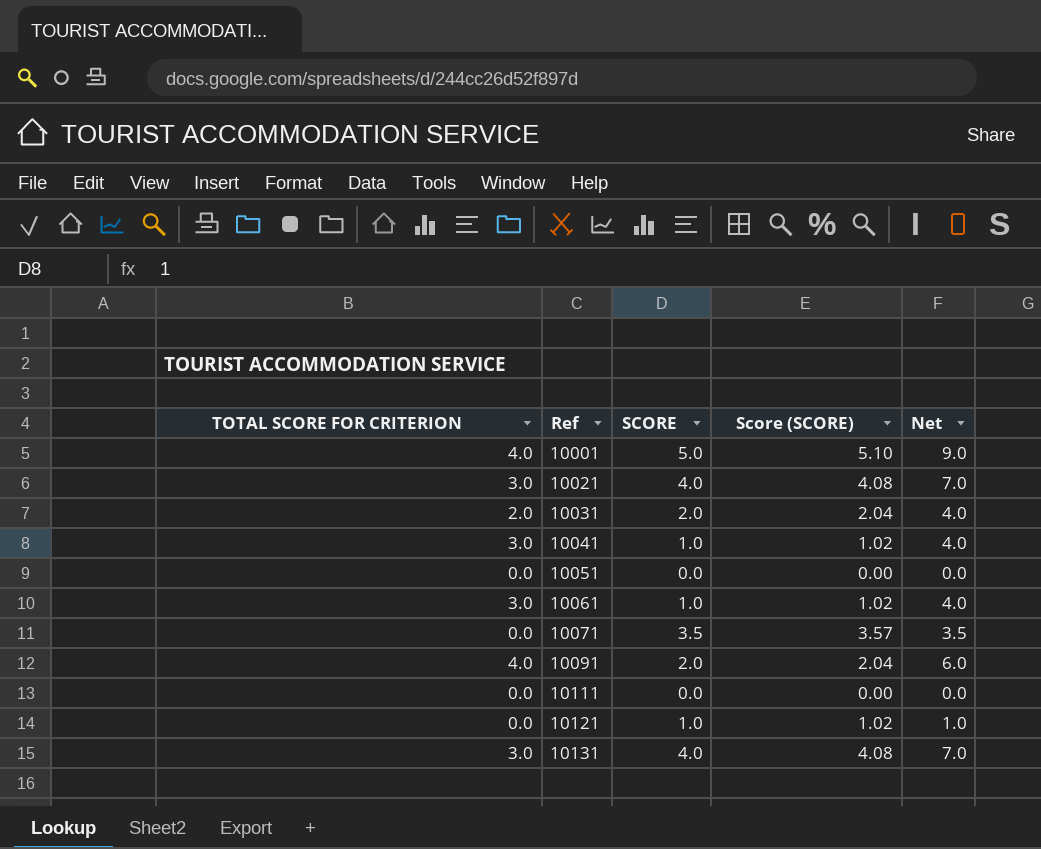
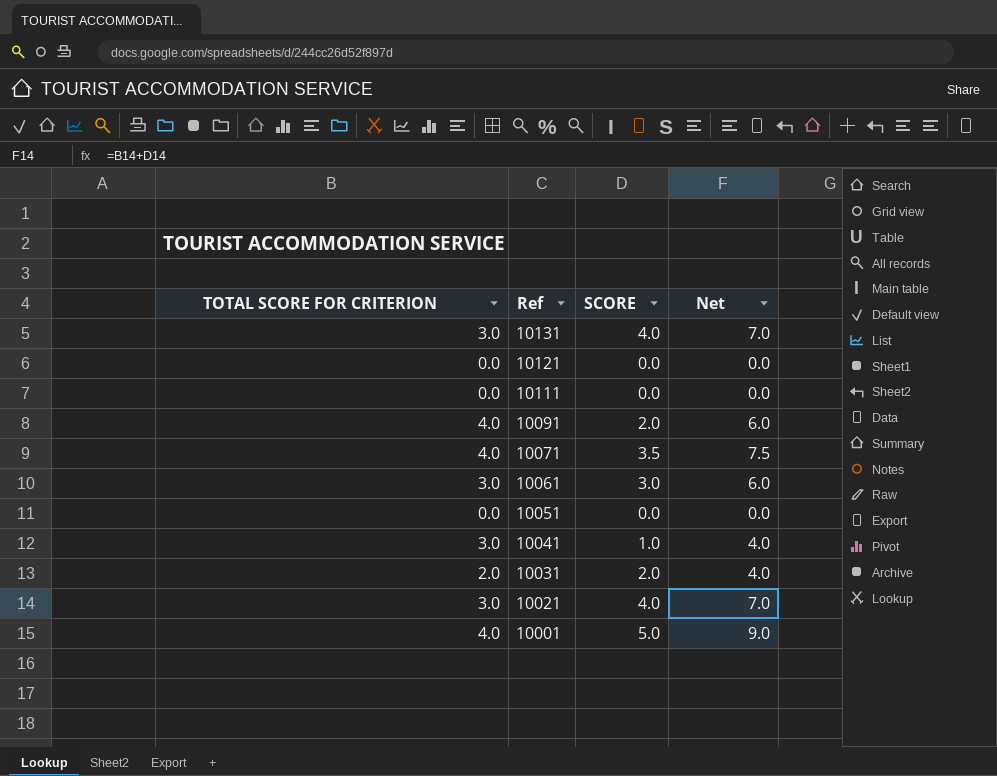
row order: Ref ascending -> Ref descending
column Score (SCORE) | formula: [SCORE] * 1.02 -> none
10121 | SCORE: 1.0 -> 0.0
10121 | Net: 1.0 -> 0.0
10071 | TOTAL SCORE FOR CRITERION: 0.0 -> 4.0
10071 | Net: 3.5 -> 7.5
10061 | SCORE: 1.0 -> 3.0
10061 | Net: 4.0 -> 6.0

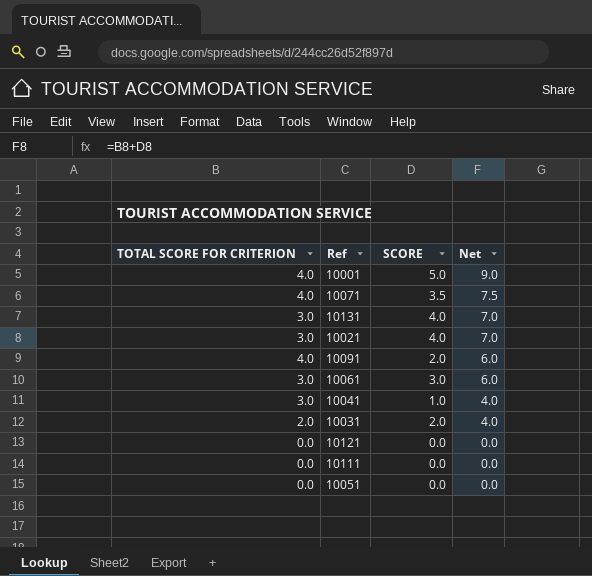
row order: Ref descending -> Net descending

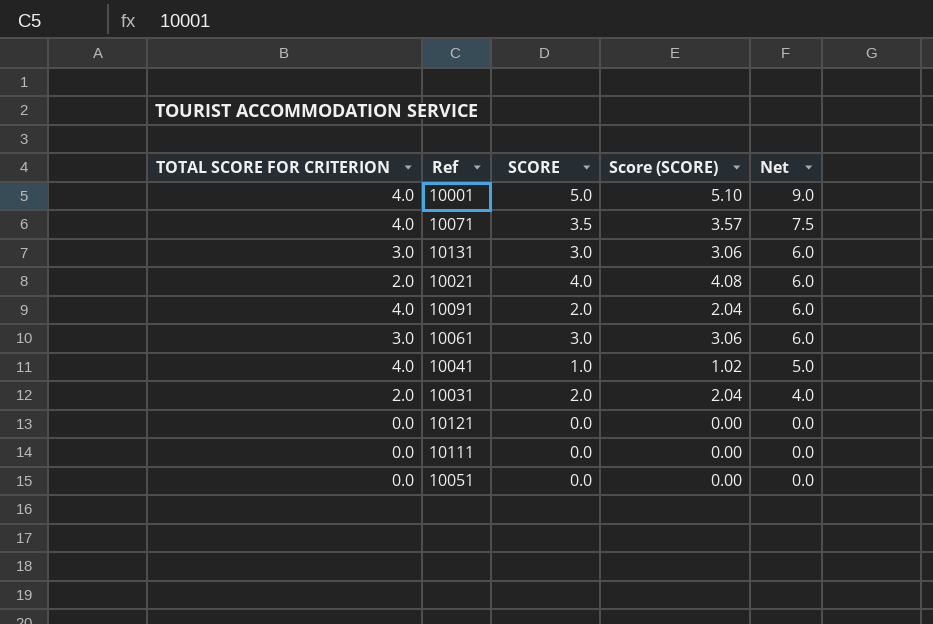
column Score (SCORE) | formula: none -> [SCORE] * 1.02
10131 | SCORE: 4.0 -> 3.0
10131 | Net: 7.0 -> 6.0
10021 | TOTAL SCORE FOR CRITERION: 3.0 -> 2.0
10021 | Net: 7.0 -> 6.0
10041 | TOTAL SCORE FOR CRITERION: 3.0 -> 4.0
10041 | Net: 4.0 -> 5.0

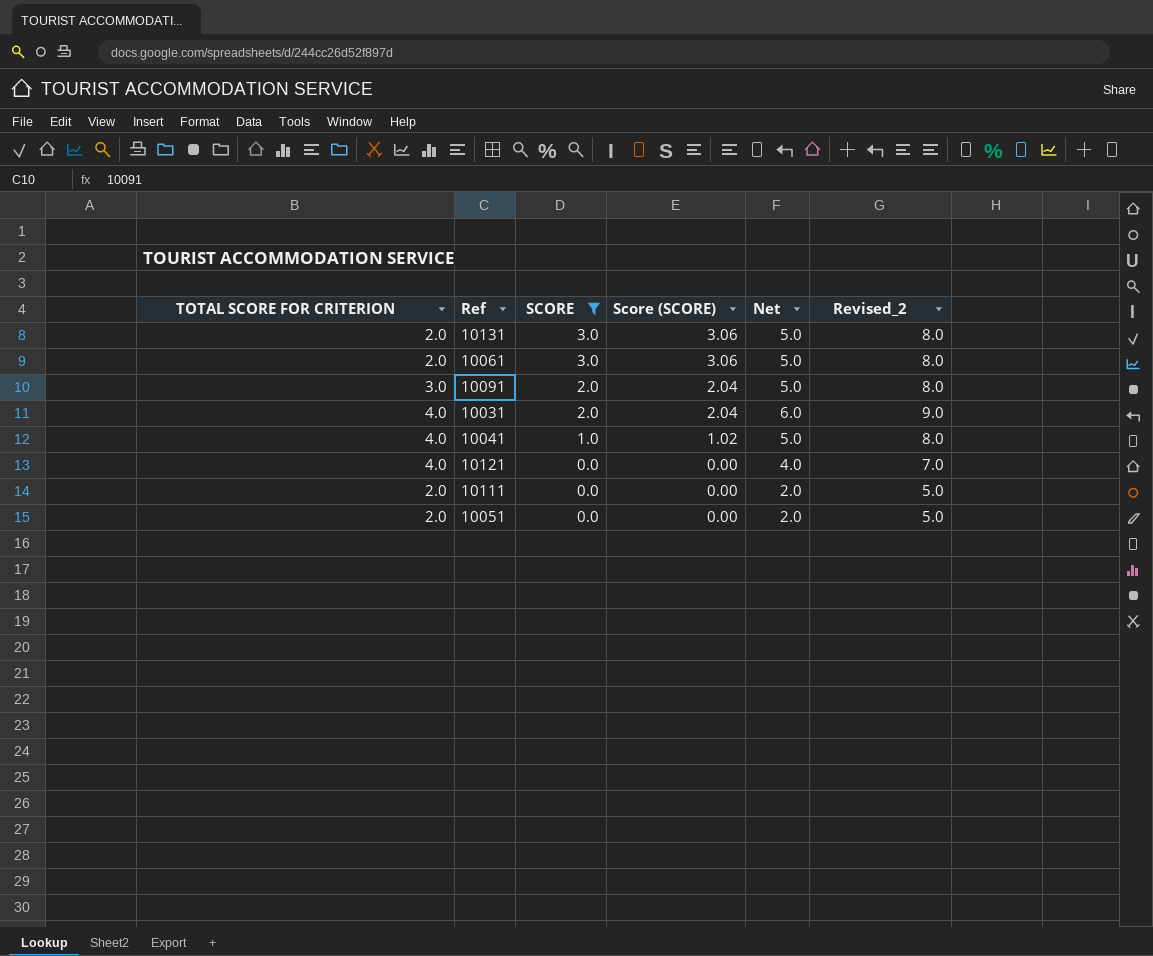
filter: none -> SCORE <= 3.0
row order: Net descending -> SCORE descending
column Revised_2 | formula: none -> [Net] + 3
10131 | TOTAL SCORE FOR CRITERION: 3.0 -> 2.0
10131 | Net: 6.0 -> 5.0
10061 | TOTAL SCORE FOR CRITERION: 3.0 -> 2.0
10061 | Net: 6.0 -> 5.0
10091 | TOTAL SCORE FOR CRITERION: 4.0 -> 3.0
10091 | Net: 6.0 -> 5.0
10031 | TOTAL SCORE FOR CRITERION: 2.0 -> 4.0
10031 | Net: 4.0 -> 6.0
10121 | TOTAL SCORE FOR CRITERION: 0.0 -> 4.0
10121 | Net: 0.0 -> 4.0
10111 | TOTAL SCORE FOR CRITERION: 0.0 -> 2.0
10111 | Net: 0.0 -> 2.0
10051 | TOTAL SCORE FOR CRITERION: 0.0 -> 2.0
10051 | Net: 0.0 -> 2.0

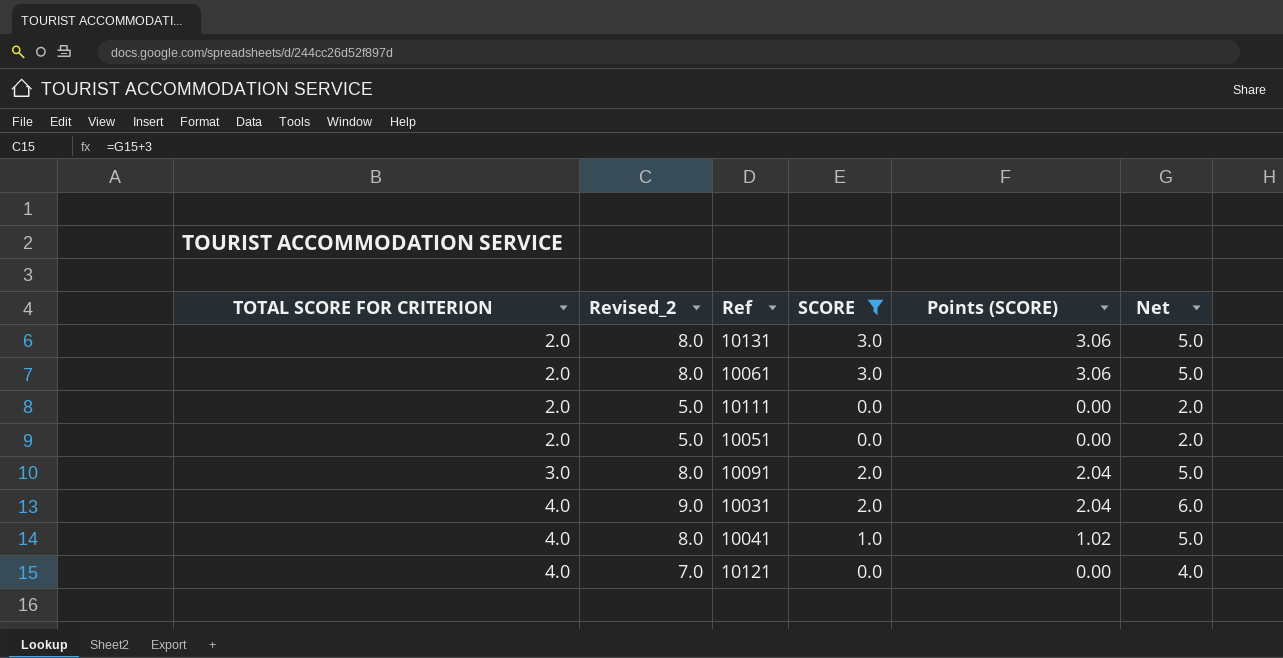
row order: SCORE descending -> TOTAL SCORE FOR CRITERION ascending
column Revised_2 | position: 6 -> 2
column name: Score (SCORE) -> Points (SCORE)

